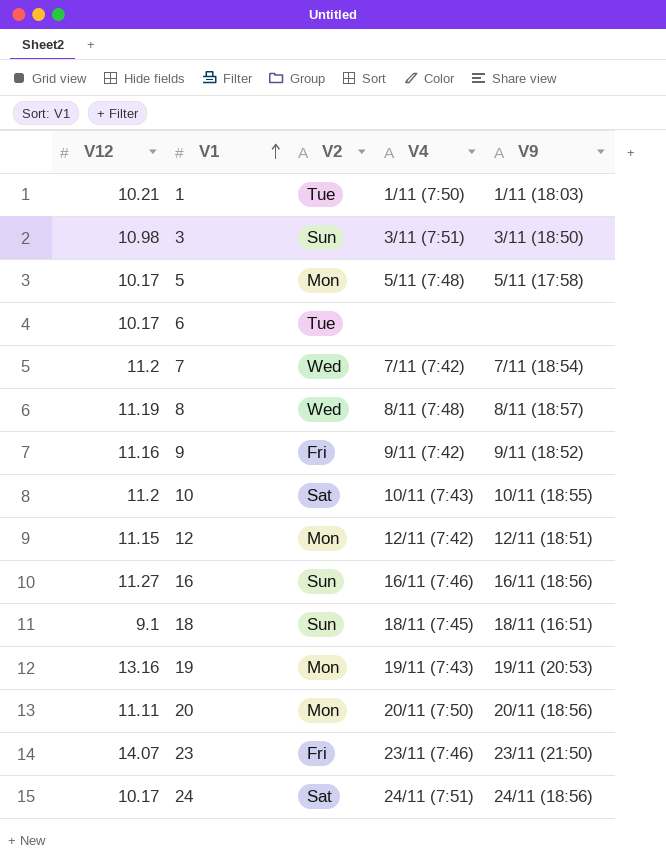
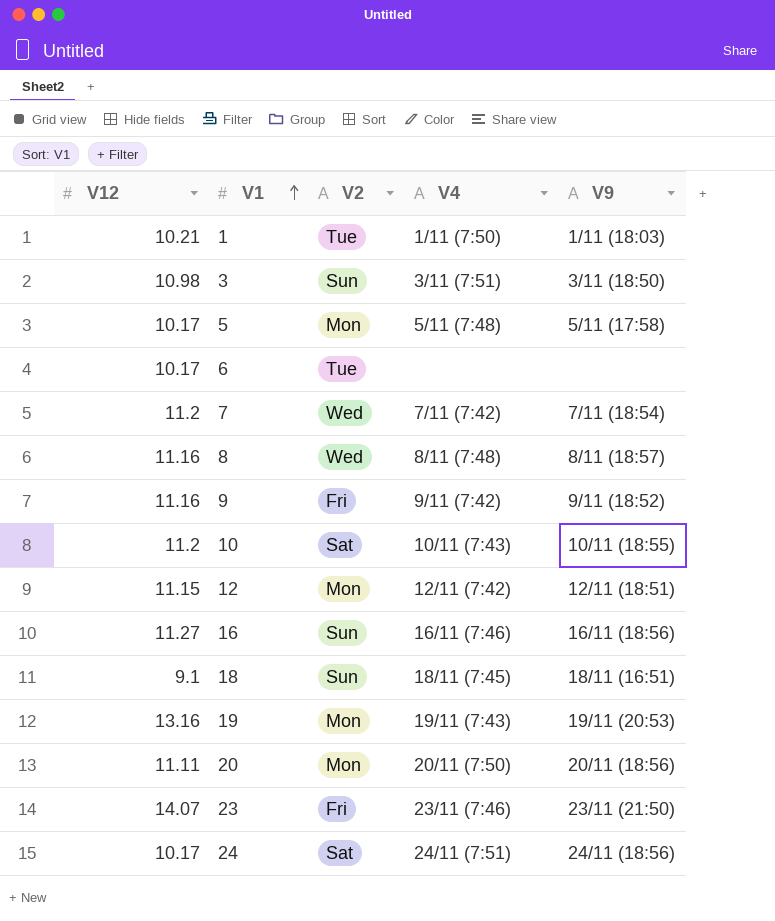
8 | V12: 11.19 -> 11.16

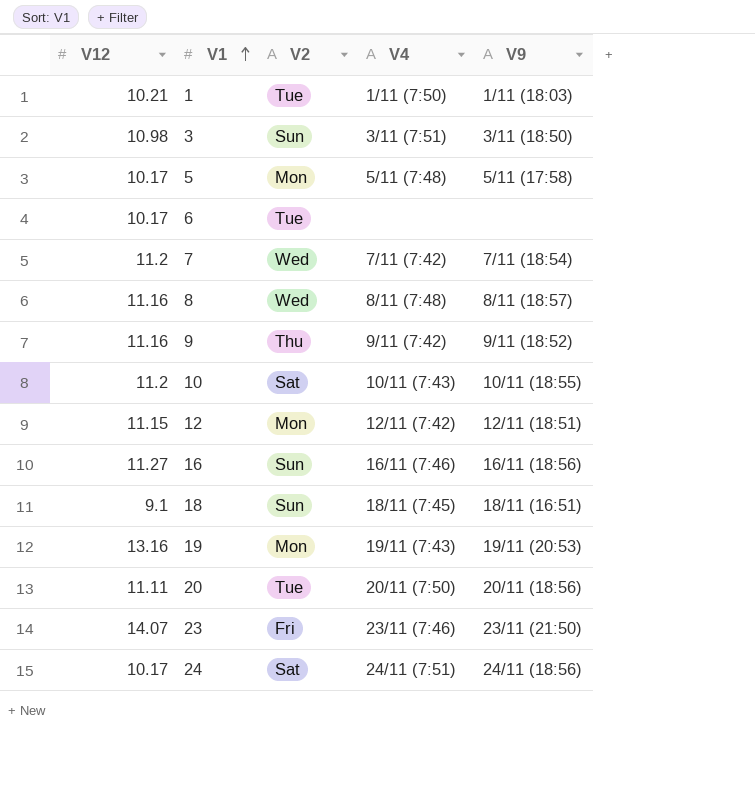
9 | V2: Fri -> Thu
20 | V2: Mon -> Tue

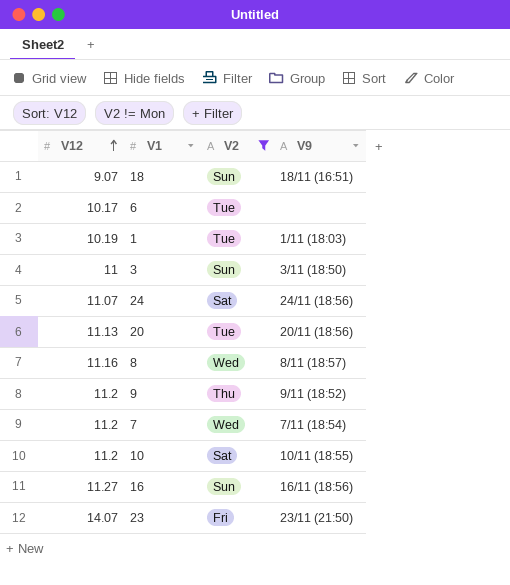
filter: none -> V2 != Mon
row order: V1 ascending -> V12 ascending
column V4 | position: 4 -> none
18 | V12: 9.1 -> 9.07
1 | V12: 10.21 -> 10.19
3 | V12: 10.98 -> 11
24 | V12: 10.17 -> 11.07
20 | V12: 11.11 -> 11.13
9 | V12: 11.16 -> 11.2

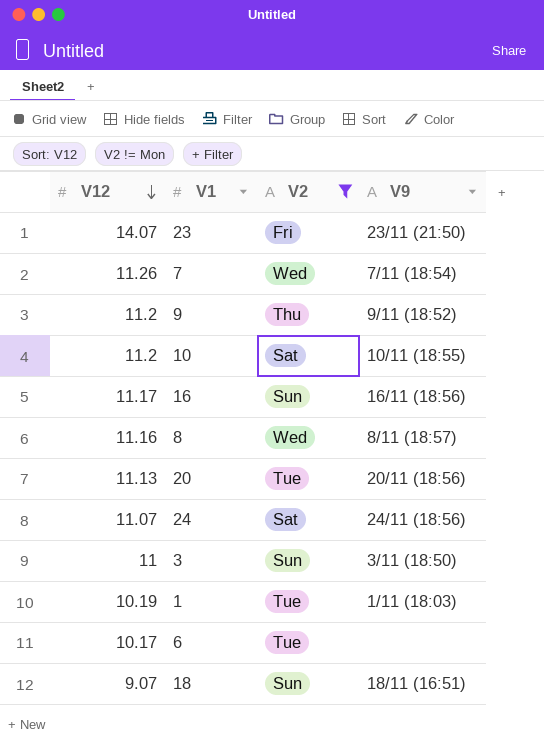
row order: V12 ascending -> V12 descending
7 | V12: 11.2 -> 11.26
16 | V12: 11.27 -> 11.17

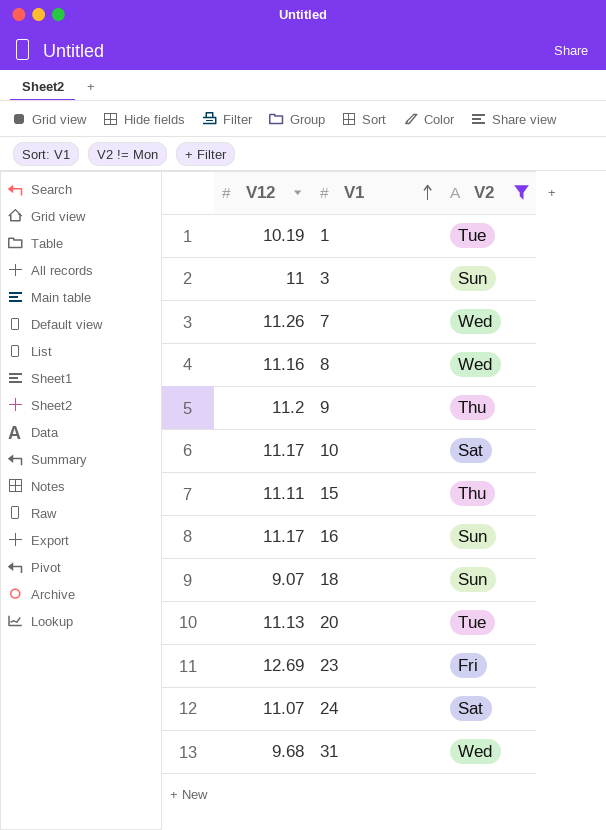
row order: V12 descending -> V1 ascending
column V9 | position: 4 -> none
row 6: 10.17 | Tue | none -> none
10 | V12: 11.2 -> 11.17
row 15: none -> 11.11 | Thu
23 | V12: 14.07 -> 12.69
row 31: none -> 9.68 | Wed

